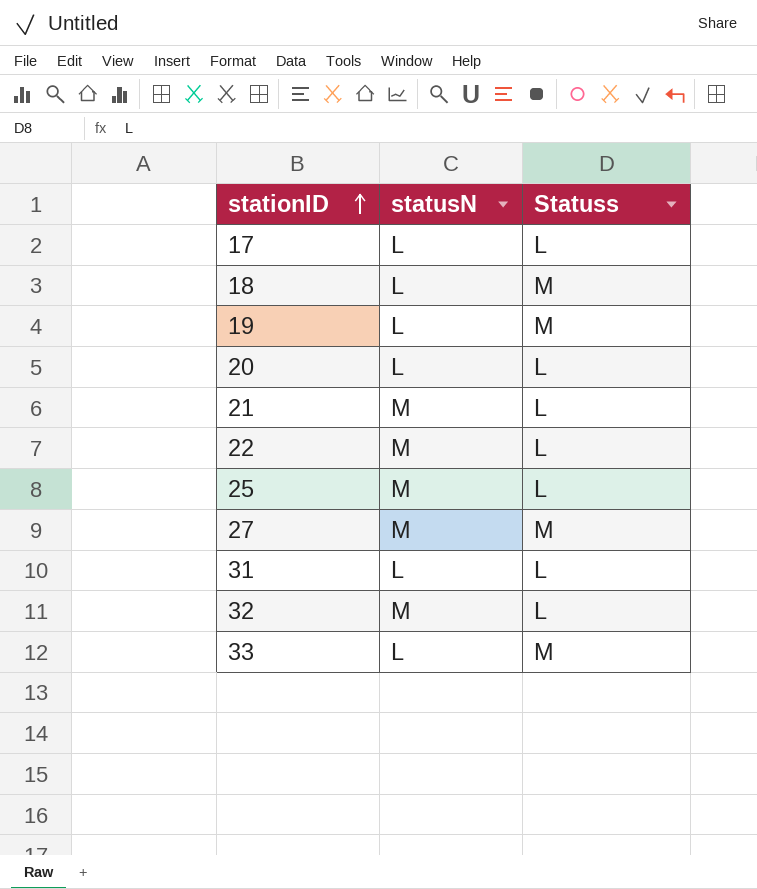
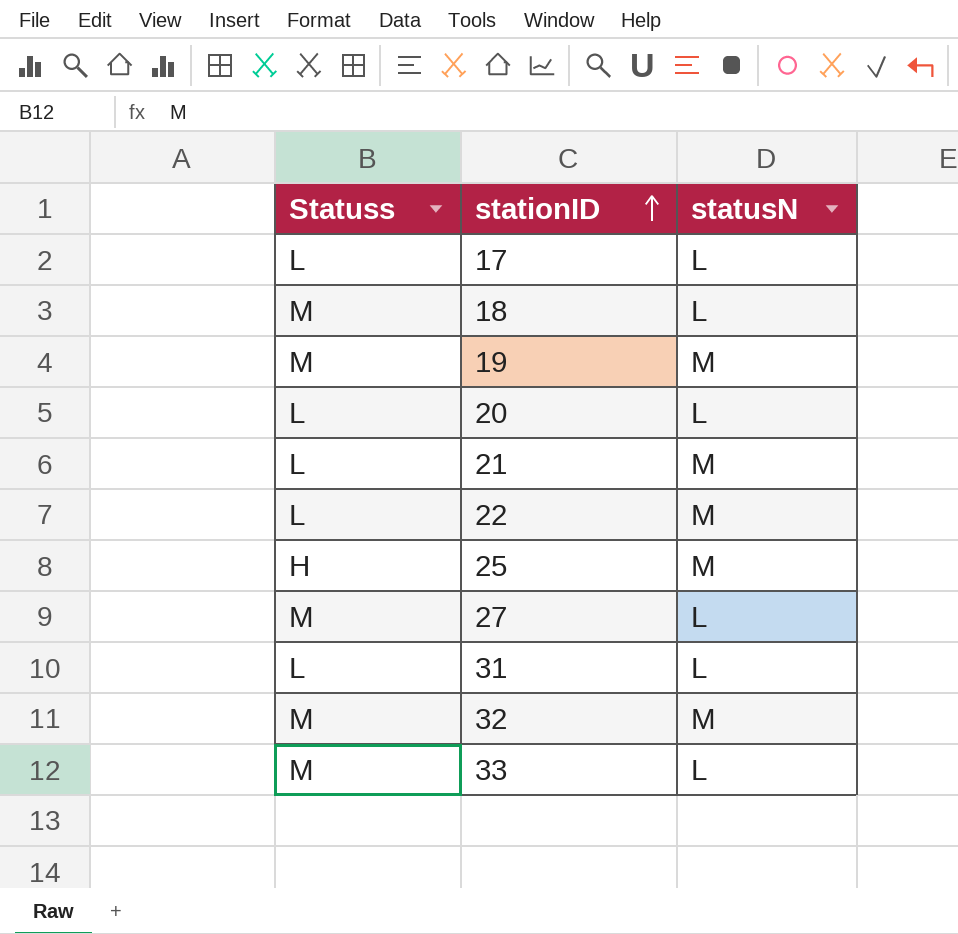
column Statuss | position: 3 -> 1
19 | statusN: L -> M
25 | Statuss: L -> H
27 | statusN: M -> L
32 | Statuss: L -> M

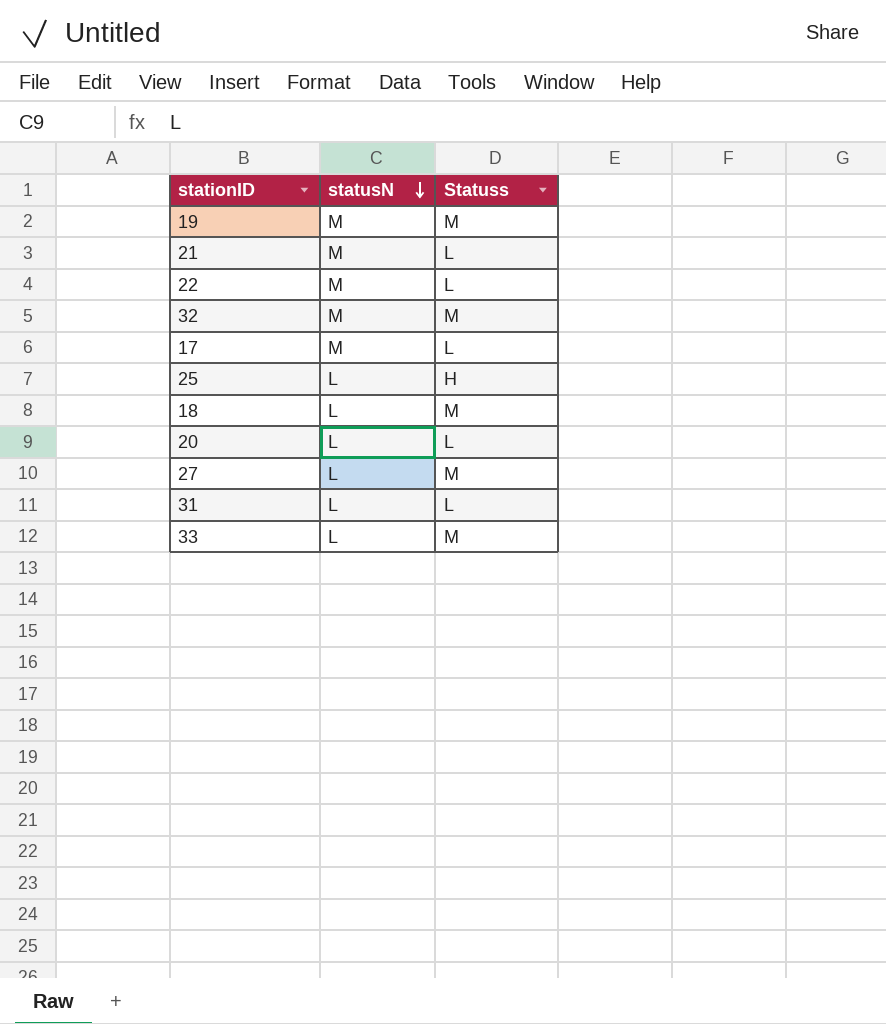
row order: stationID ascending -> statusN descending
column Statuss | position: 1 -> 3
17 | statusN: L -> M
25 | statusN: M -> L

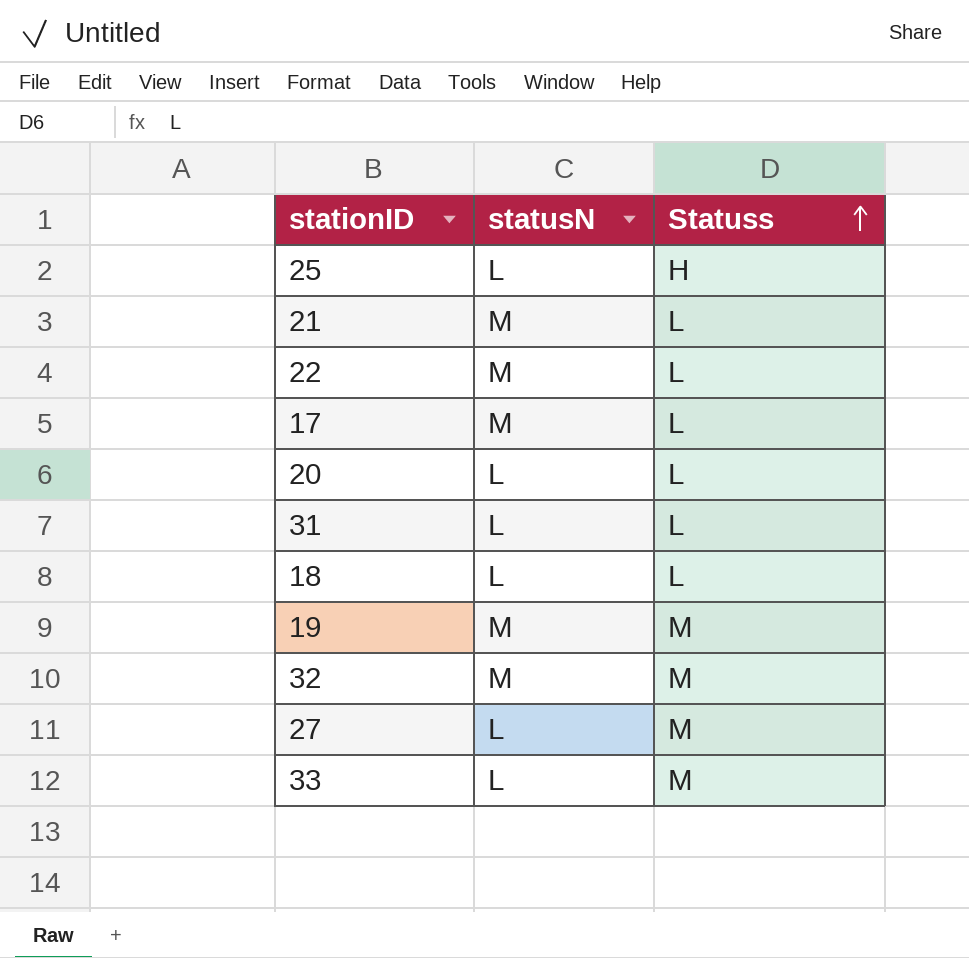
row order: statusN descending -> Statuss ascending
18 | Statuss: M -> L

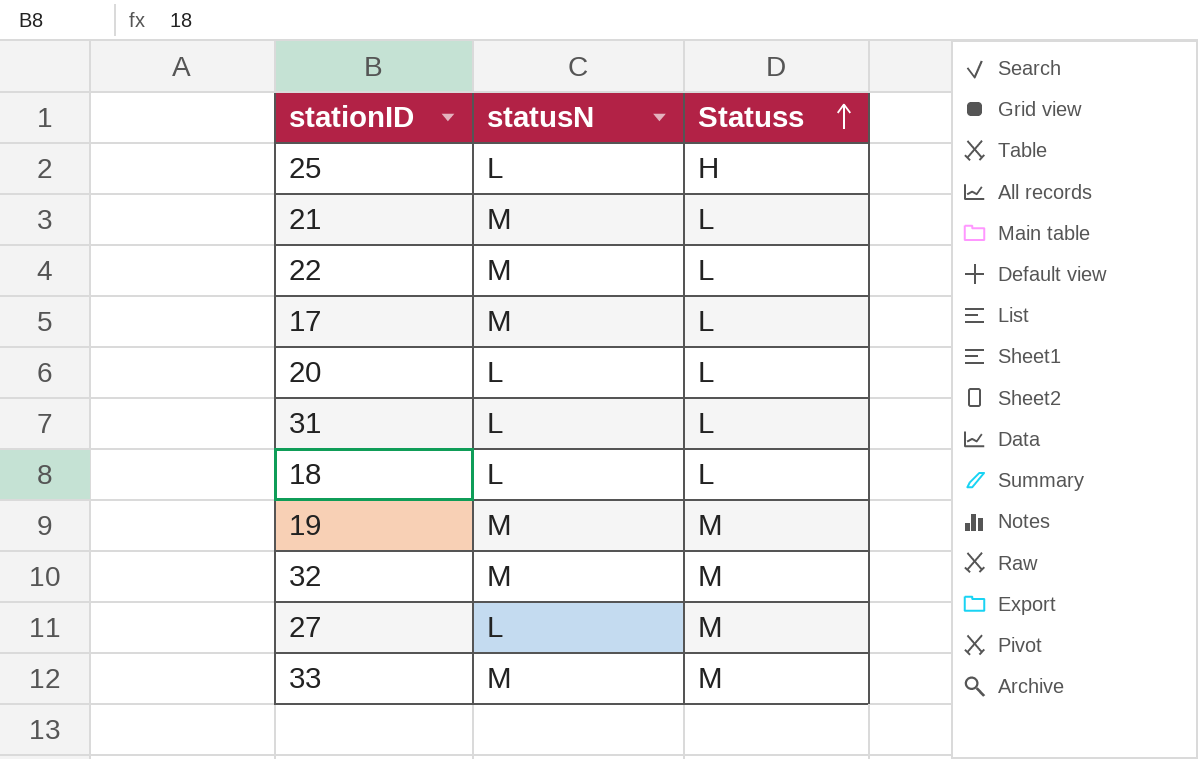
33 | statusN: L -> M

